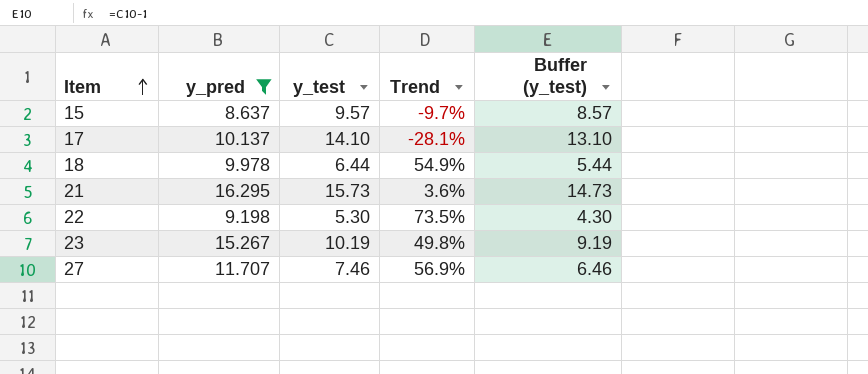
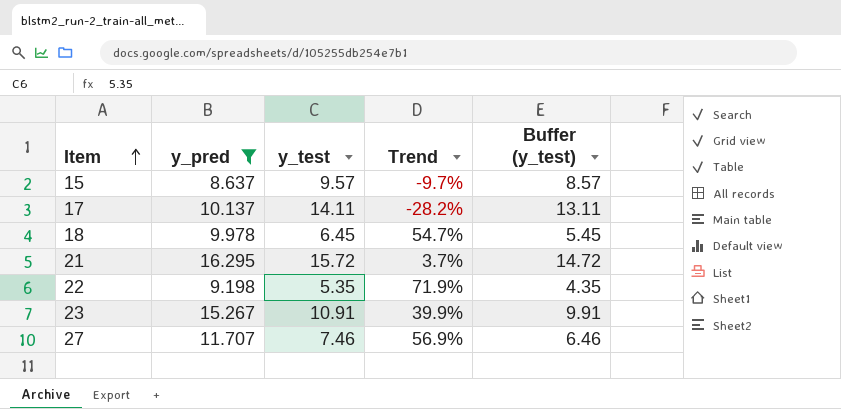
17 | y_test: 14.10 -> 14.11
17 | Trend: -28.1% -> -28.2%
17 | Buffer (y_test): 13.10 -> 13.11
18 | y_test: 6.44 -> 6.45
18 | Trend: 54.9% -> 54.7%
18 | Buffer (y_test): 5.44 -> 5.45
21 | y_test: 15.73 -> 15.72
21 | Trend: 3.6% -> 3.7%
21 | Buffer (y_test): 14.73 -> 14.72
22 | y_test: 5.30 -> 5.35
22 | Trend: 73.5% -> 71.9%
22 | Buffer (y_test): 4.30 -> 4.35
23 | y_test: 10.19 -> 10.91
23 | Trend: 49.8% -> 39.9%
23 | Buffer (y_test): 9.19 -> 9.91

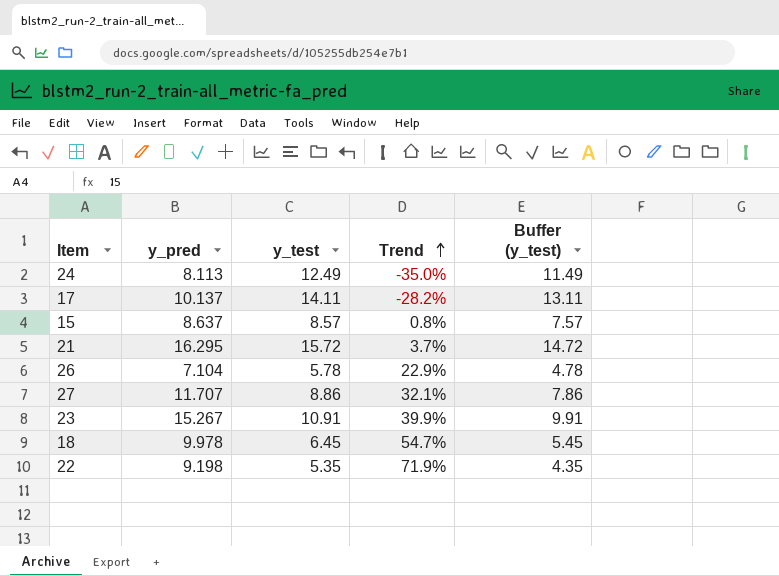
filter: y_pred >= 8.637 -> none
row order: Item ascending -> Trend ascending
15 | y_test: 9.57 -> 8.57
15 | Trend: -9.7% -> 0.8%
15 | Buffer (y_test): 8.57 -> 7.57
27 | y_test: 7.46 -> 8.86
27 | Trend: 56.9% -> 32.1%
27 | Buffer (y_test): 6.46 -> 7.86

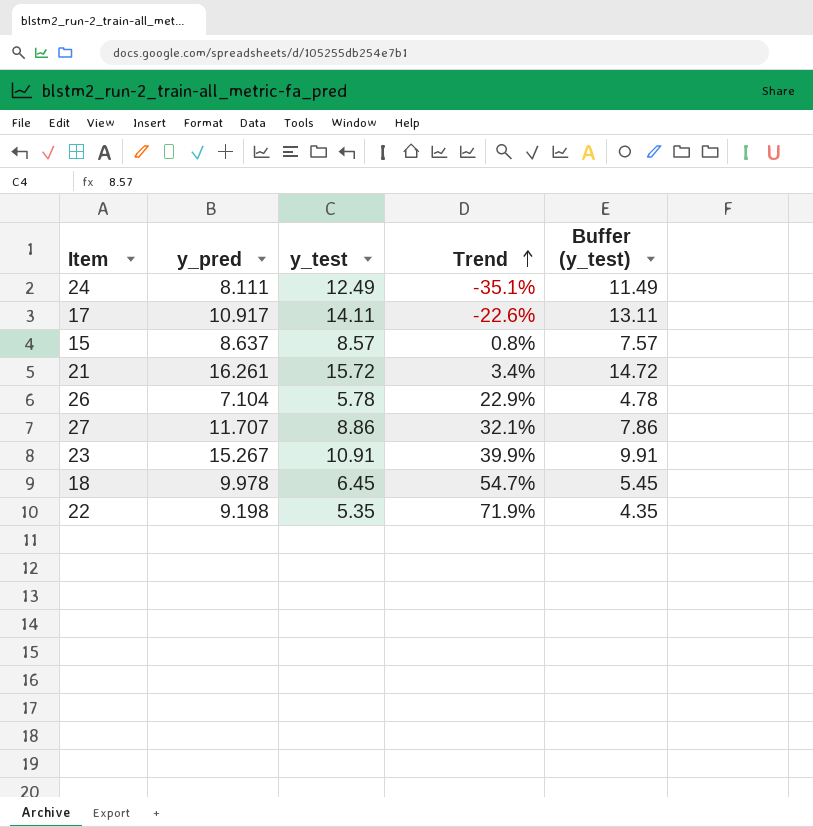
24 | y_pred: 8.113 -> 8.111
24 | Trend: -35.0% -> -35.1%
17 | y_pred: 10.137 -> 10.917
17 | Trend: -28.2% -> -22.6%
21 | y_pred: 16.295 -> 16.261
21 | Trend: 3.7% -> 3.4%

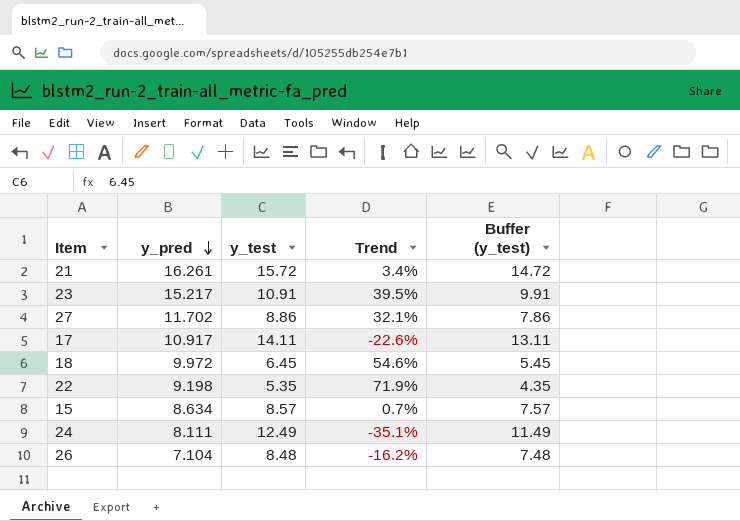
row order: Trend ascending -> y_pred descending
23 | y_pred: 15.267 -> 15.217
23 | Trend: 39.9% -> 39.5%
27 | y_pred: 11.707 -> 11.702
18 | y_pred: 9.978 -> 9.972
18 | Trend: 54.7% -> 54.6%
15 | y_pred: 8.637 -> 8.634
15 | Trend: 0.8% -> 0.7%
26 | y_test: 5.78 -> 8.48
26 | Trend: 22.9% -> -16.2%
26 | Buffer (y_test): 4.78 -> 7.48

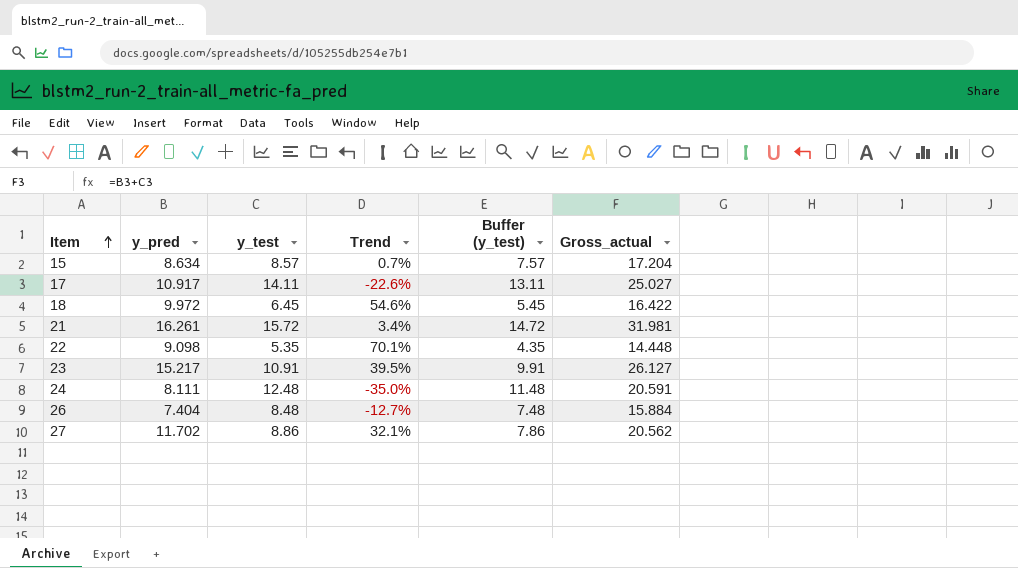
row order: y_pred descending -> Item ascending
column Gross_actual | formula: none -> [y_pred] + [y_test]
22 | y_pred: 9.198 -> 9.098
22 | Trend: 71.9% -> 70.1%
24 | y_test: 12.49 -> 12.48
24 | Trend: -35.1% -> -35.0%
24 | Buffer (y_test): 11.49 -> 11.48
26 | y_pred: 7.104 -> 7.404
26 | Trend: -16.2% -> -12.7%

